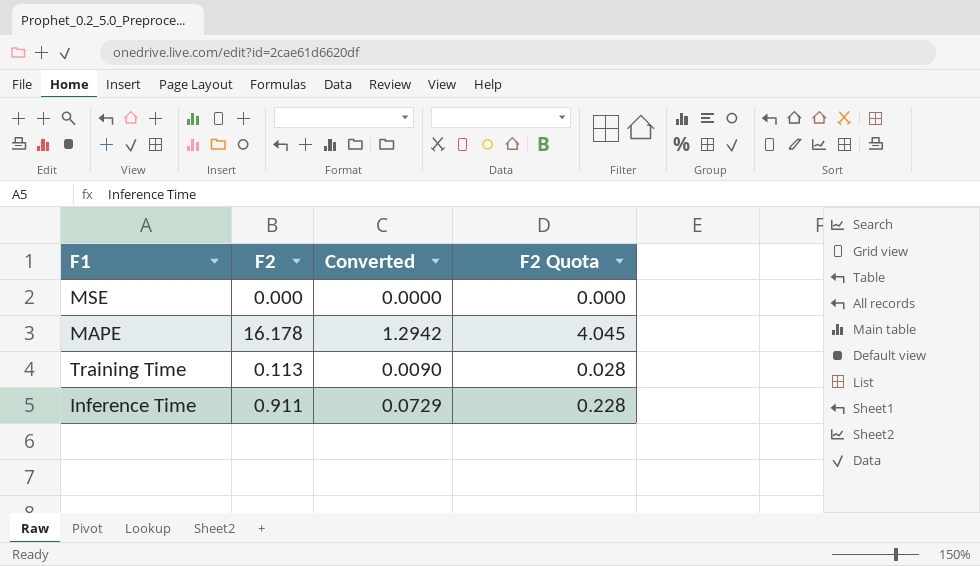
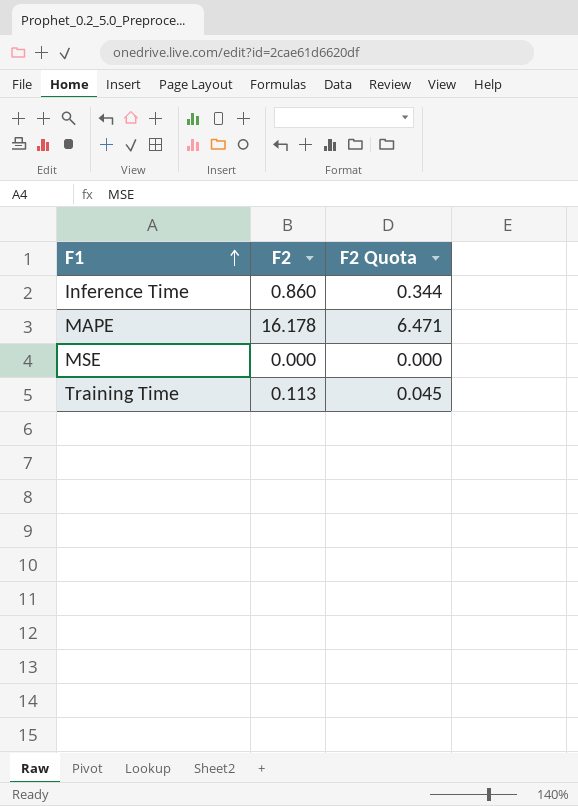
row order: none -> F1 ascending
column Converted | formula: [F2] * 0.08 -> none
column F2 Quota | formula: [F2] * 0.25 -> [F2] * 0.4
Inference Time | F2: 0.911 -> 0.860

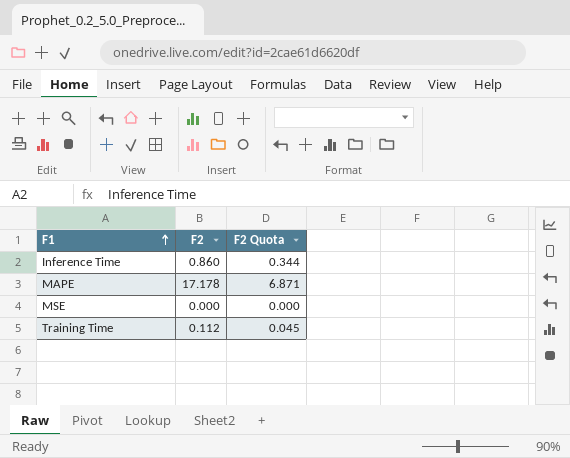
MAPE | F2: 16.178 -> 17.178
MAPE | F2 Quota: 6.471 -> 6.871
Training Time | F2: 0.113 -> 0.112

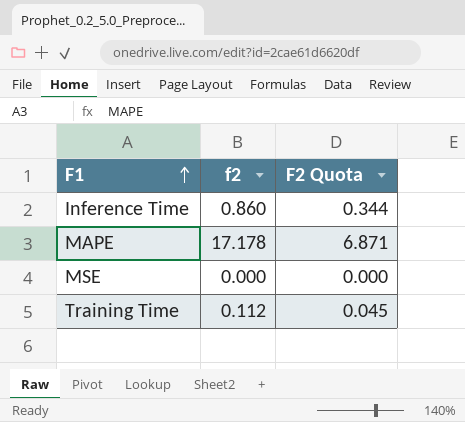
column name: F2 -> f2

